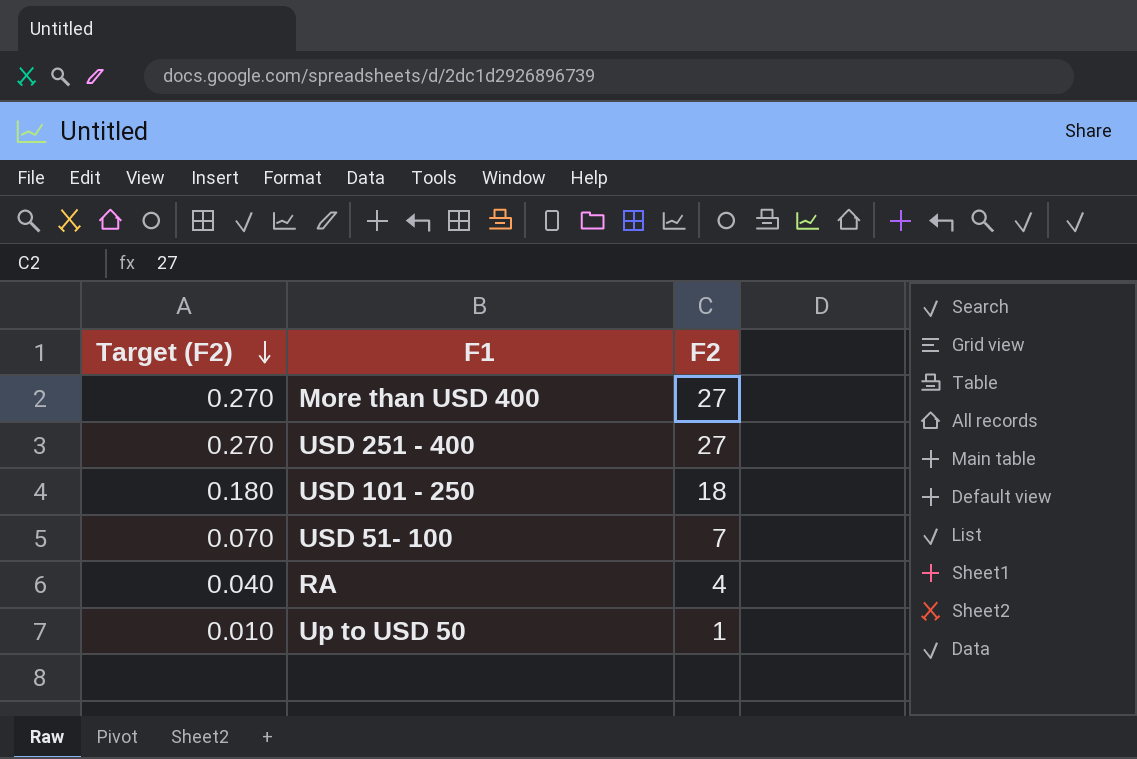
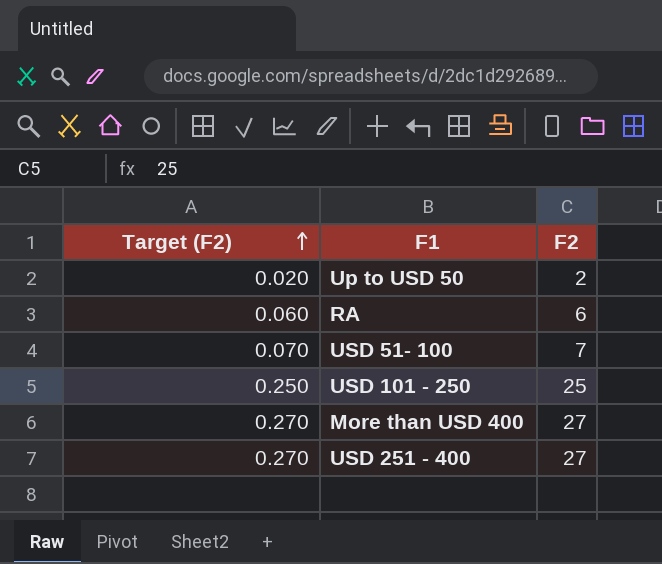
row order: Target (F2) descending -> Target (F2) ascending
Up to USD 50 | Target (F2): 0.010 -> 0.020
Up to USD 50 | F2: 1 -> 2
RA | Target (F2): 0.040 -> 0.060
RA | F2: 4 -> 6
USD 101 - 250 | Target (F2): 0.180 -> 0.250
USD 101 - 250 | F2: 18 -> 25

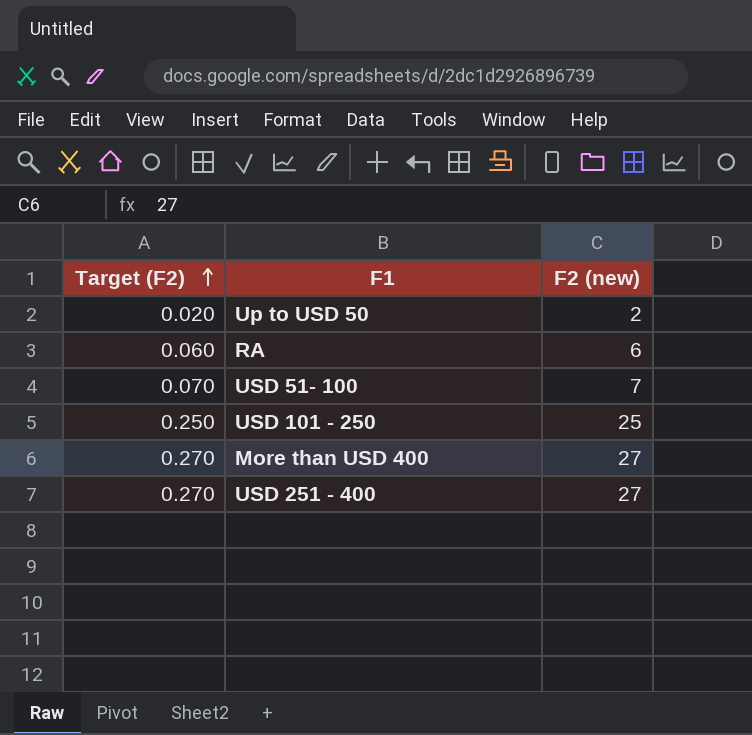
column name: F2 -> F2 (new)

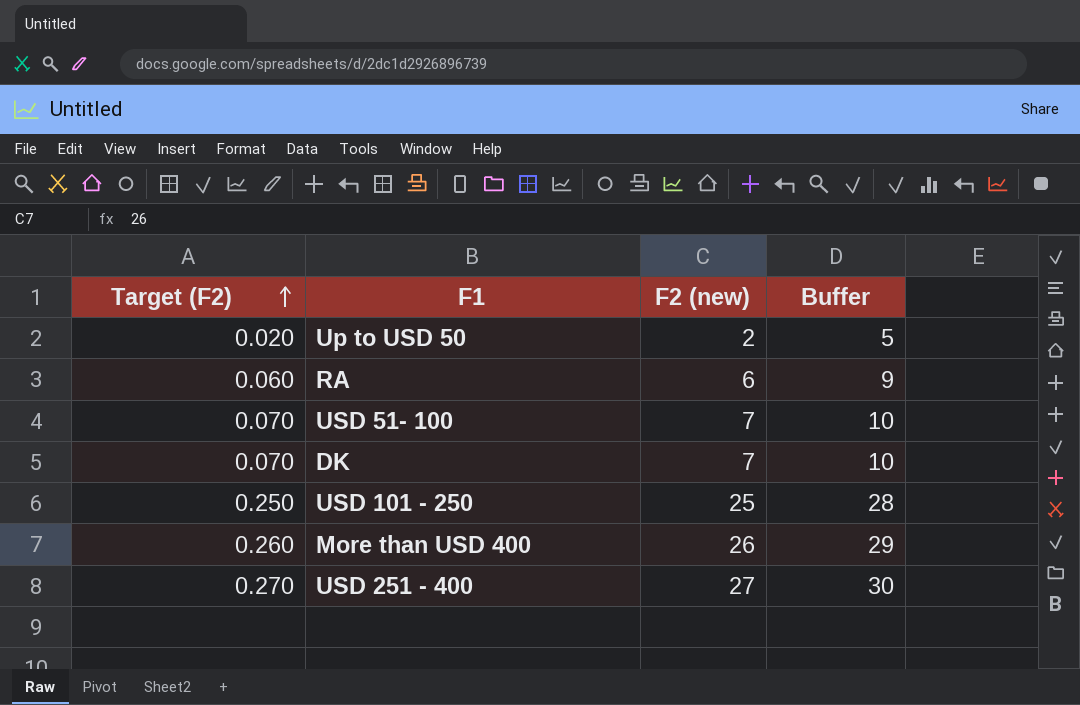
column Buffer | formula: none -> [F2 (new)] + 3
row DK: none -> 0.070 | 7 | 10
More than USD 400 | Target (F2): 0.270 -> 0.260
More than USD 400 | F2 (new): 27 -> 26

